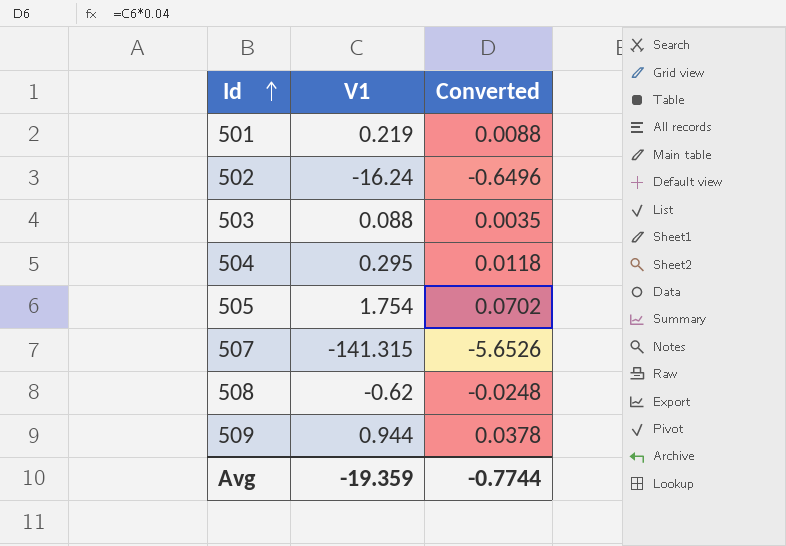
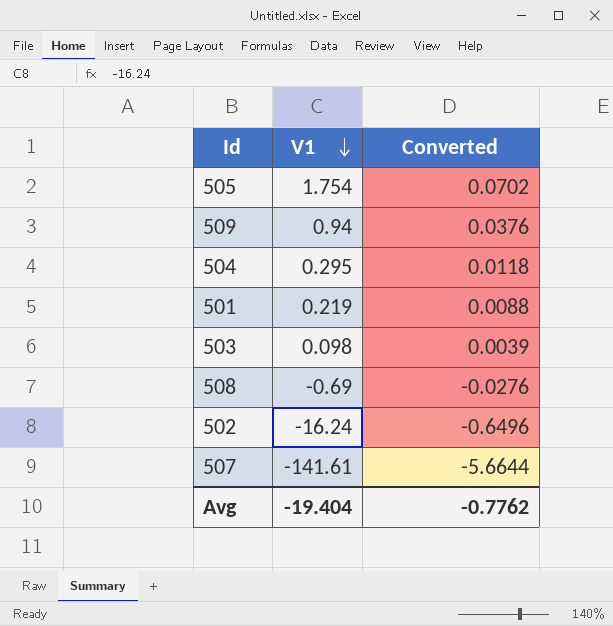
row order: Id ascending -> V1 descending
509 | V1: 0.944 -> 0.94
509 | Converted: 0.0378 -> 0.0376
503 | V1: 0.088 -> 0.098
503 | Converted: 0.0035 -> 0.0039
508 | V1: -0.62 -> -0.69
508 | Converted: -0.0248 -> -0.0276
507 | V1: -141.315 -> -141.61
507 | Converted: -5.6526 -> -5.6644
Avg | V1: -19.359 -> -19.404
Avg | Converted: -0.7744 -> -0.7762

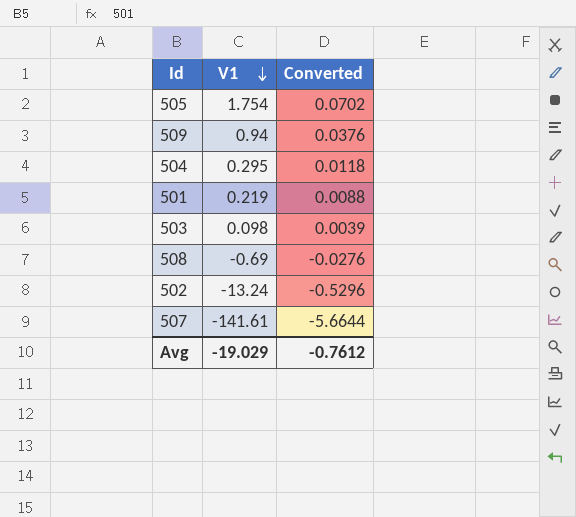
502 | V1: -16.24 -> -13.24
502 | Converted: -0.6496 -> -0.5296
Avg | V1: -19.404 -> -19.029
Avg | Converted: -0.7762 -> -0.7612

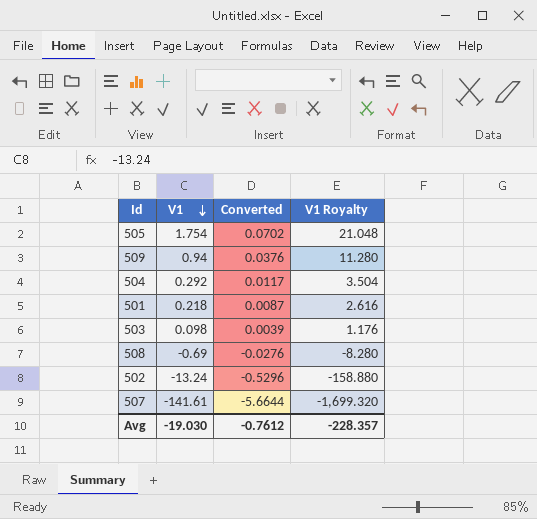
column V1 Royalty | formula: none -> [V1] * 12
504 | V1: 0.295 -> 0.292
504 | Converted: 0.0118 -> 0.0117
501 | V1: 0.219 -> 0.218
501 | Converted: 0.0088 -> 0.0087
Avg | V1: -19.029 -> -19.030

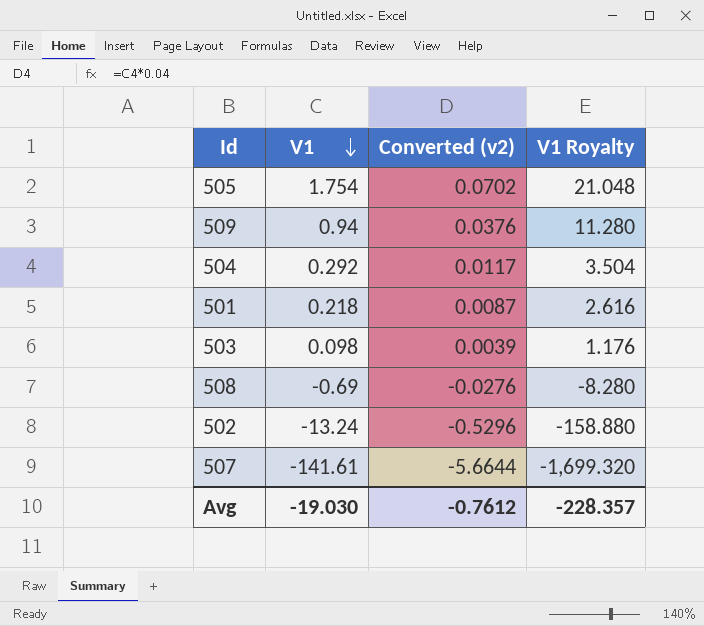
column name: Converted -> Converted (v2)

